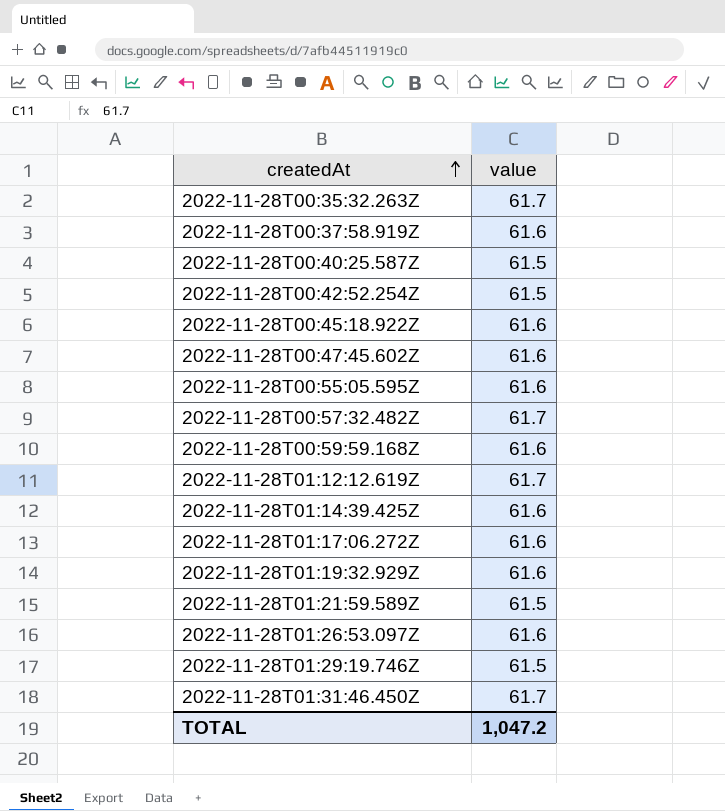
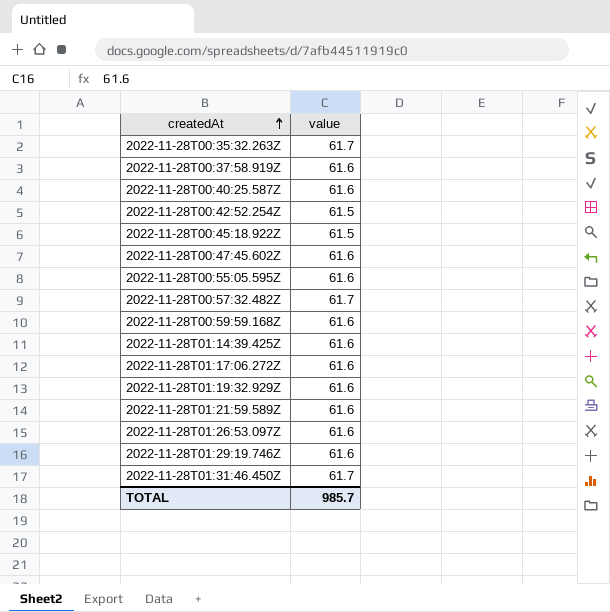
row 2022-11-28T01:12:12.619Z: 61.7 -> none
2022-11-28T00:40:25.587Z | value: 61.5 -> 61.6
2022-11-28T00:45:18.922Z | value: 61.6 -> 61.5
2022-11-28T01:21:59.589Z | value: 61.5 -> 61.6
2022-11-28T01:29:19.746Z | value: 61.5 -> 61.6
TOTAL | value: 1,047.2 -> 985.7

